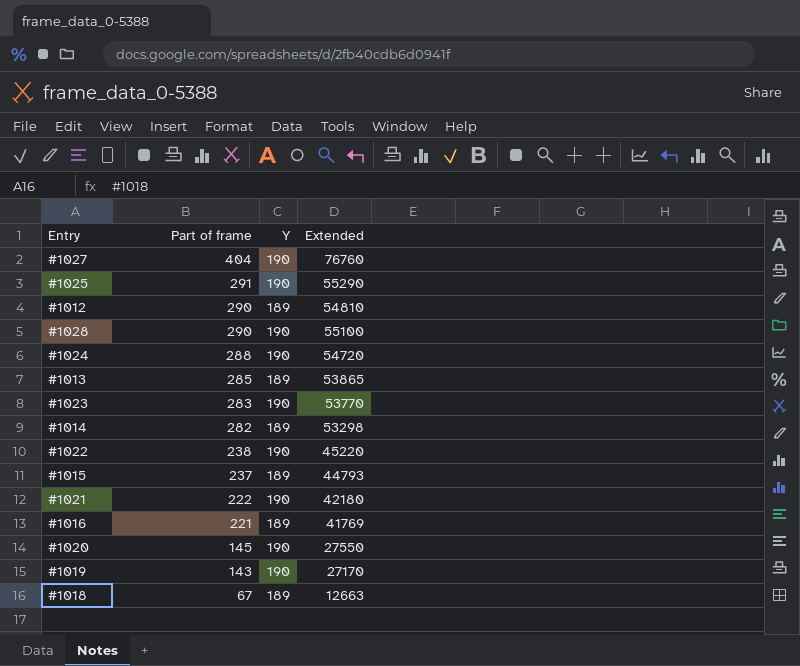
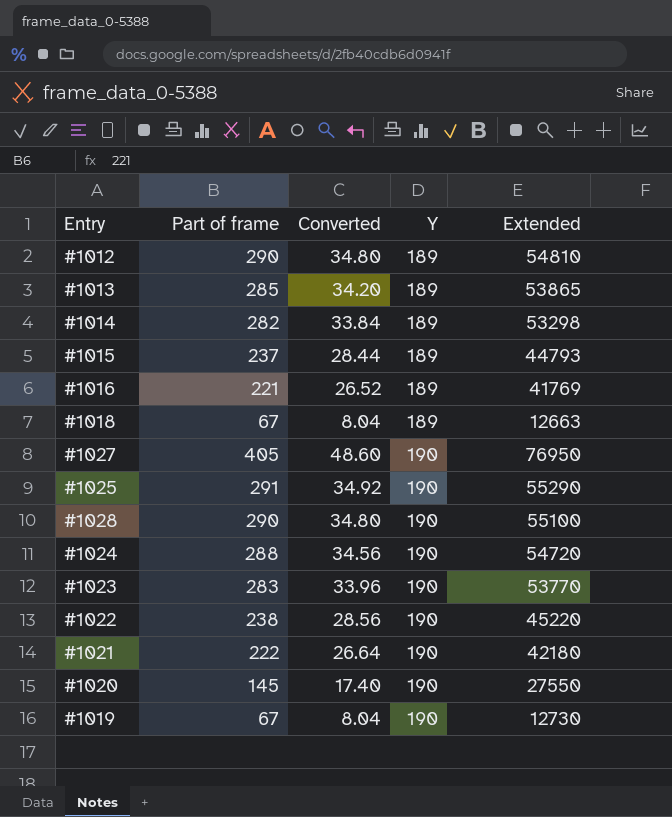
row order: Part of frame descending -> Y ascending
column Converted | formula: none -> [Part of frame] * 0.12
#1027 | Part of frame: 404 -> 405
#1027 | Extended: 76760 -> 76950
#1019 | Part of frame: 143 -> 67
#1019 | Extended: 27170 -> 12730

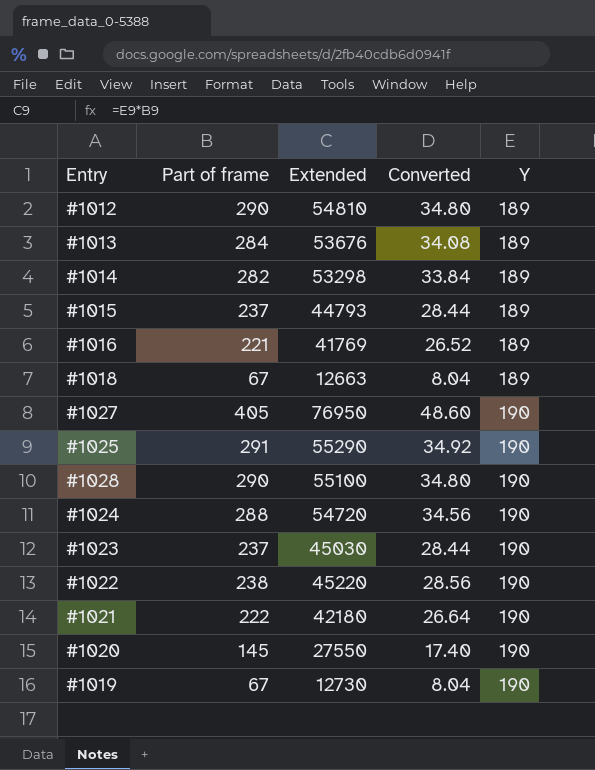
column Extended | position: 5 -> 3
#1013 | Part of frame: 285 -> 284
#1013 | Extended: 53865 -> 53676
#1013 | Converted: 34.20 -> 34.08
#1023 | Part of frame: 283 -> 237
#1023 | Extended: 53770 -> 45030
#1023 | Converted: 33.96 -> 28.44

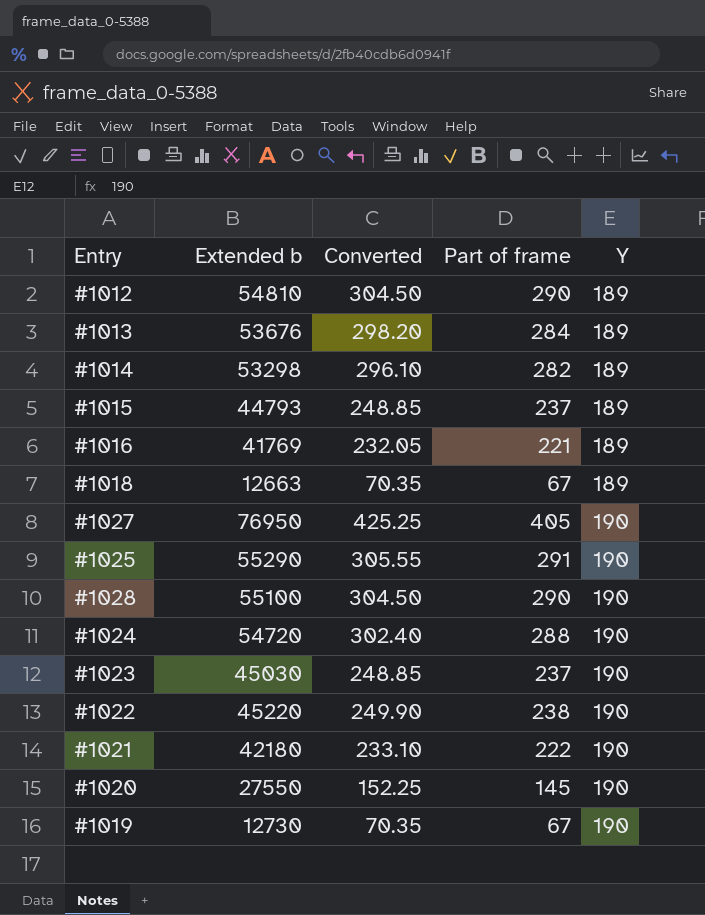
column name: Extended -> Extended b
column Converted | formula: [Part of frame] * 0.12 -> [Part of frame] * 1.05
column Part of frame | position: 2 -> 4

